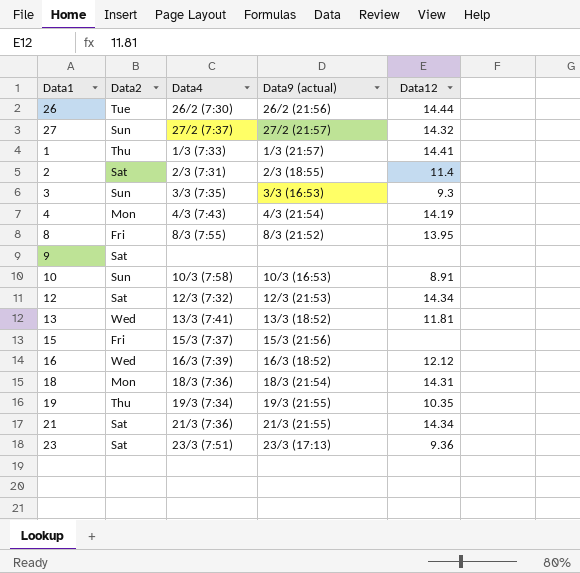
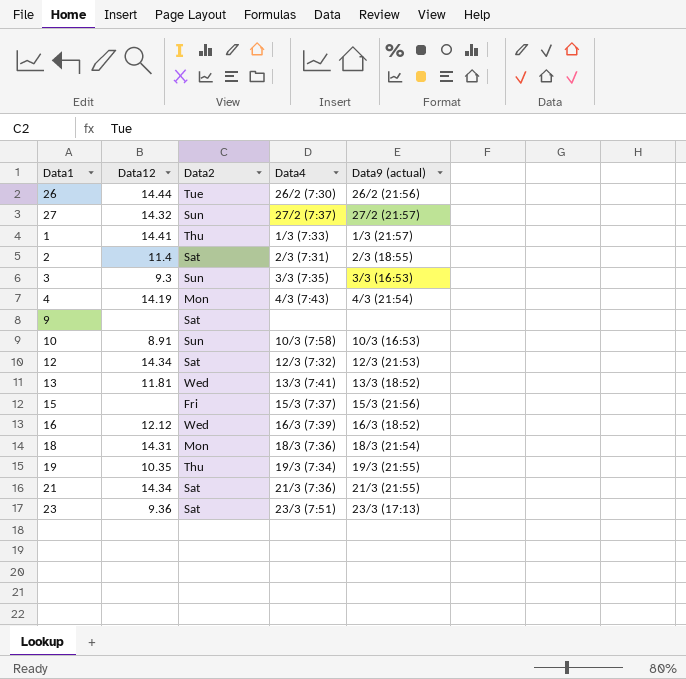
column Data12 | position: 5 -> 2
row 8: Fri | 8/3 (7:55) | 8/3 (21:52) | 13.95 -> none

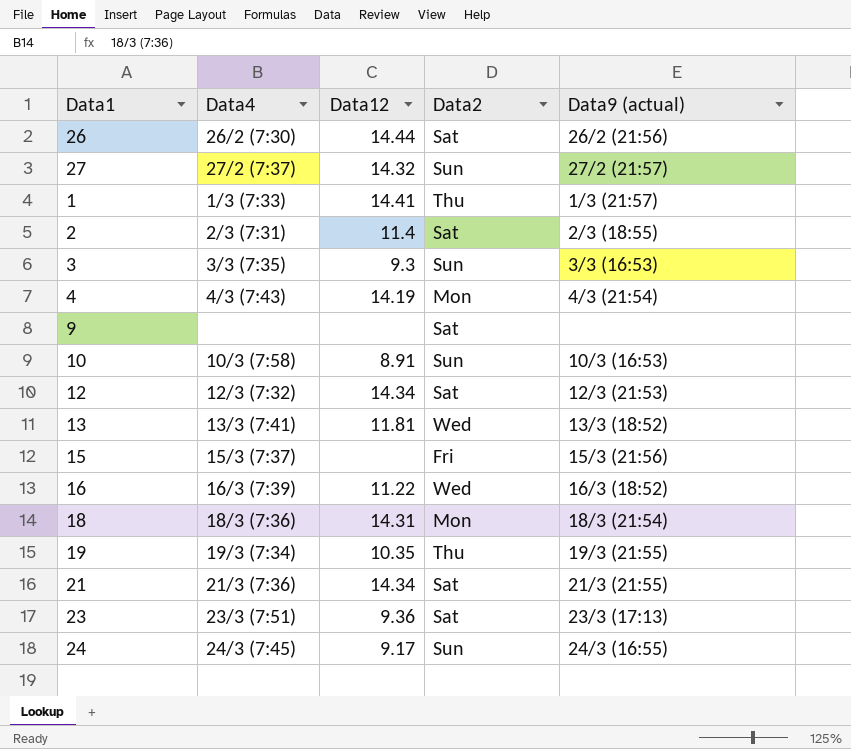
column Data4 | position: 4 -> 2
26 | Data2: Tue -> Sat
16 | Data12: 12.12 -> 11.22
row 24: none -> 24/3 (7:45) | 9.17 | Sun | 24/3 (16:55)

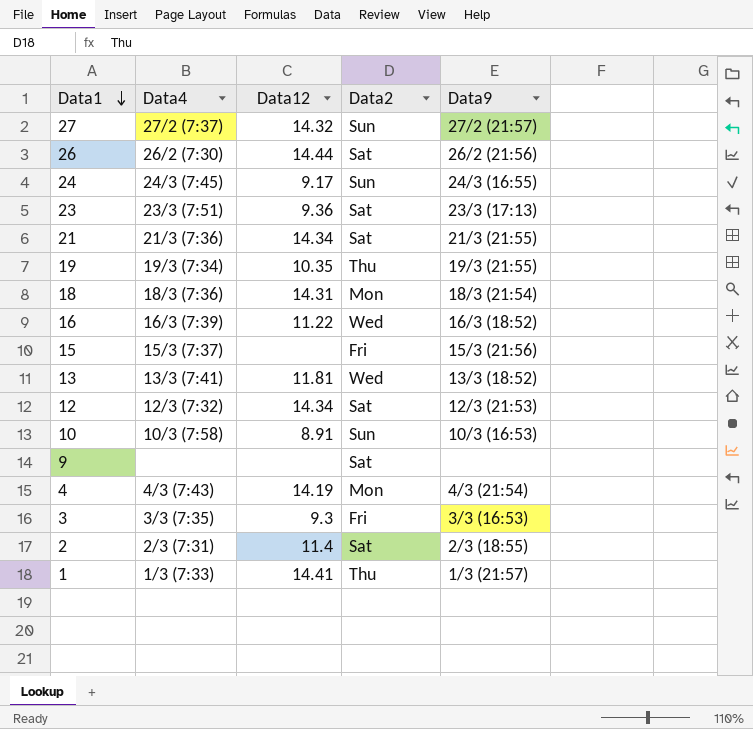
row order: none -> Data1 descending
column name: Data9 (actual) -> Data9
3 | Data2: Sun -> Fri

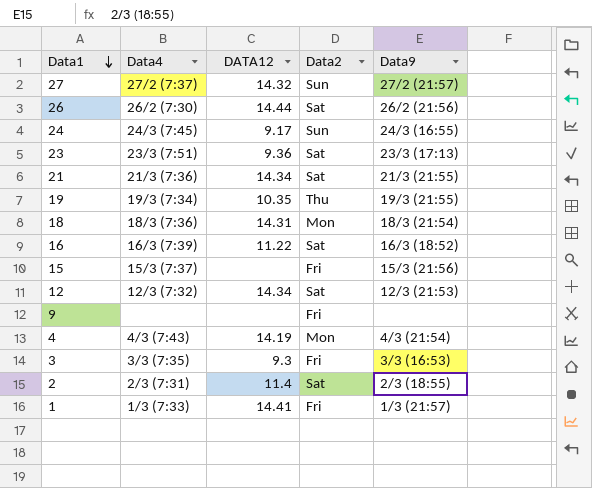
column name: Data12 -> DATA12
row 13: 13/3 (7:41) | 11.81 | Wed | 13/3 (18:52) -> none
row 10: 10/3 (7:58) | 8.91 | Sun | 10/3 (16:53) -> none
16 | Data2: Wed -> Sat
9 | Data2: Sat -> Fri
1 | Data2: Thu -> Fri

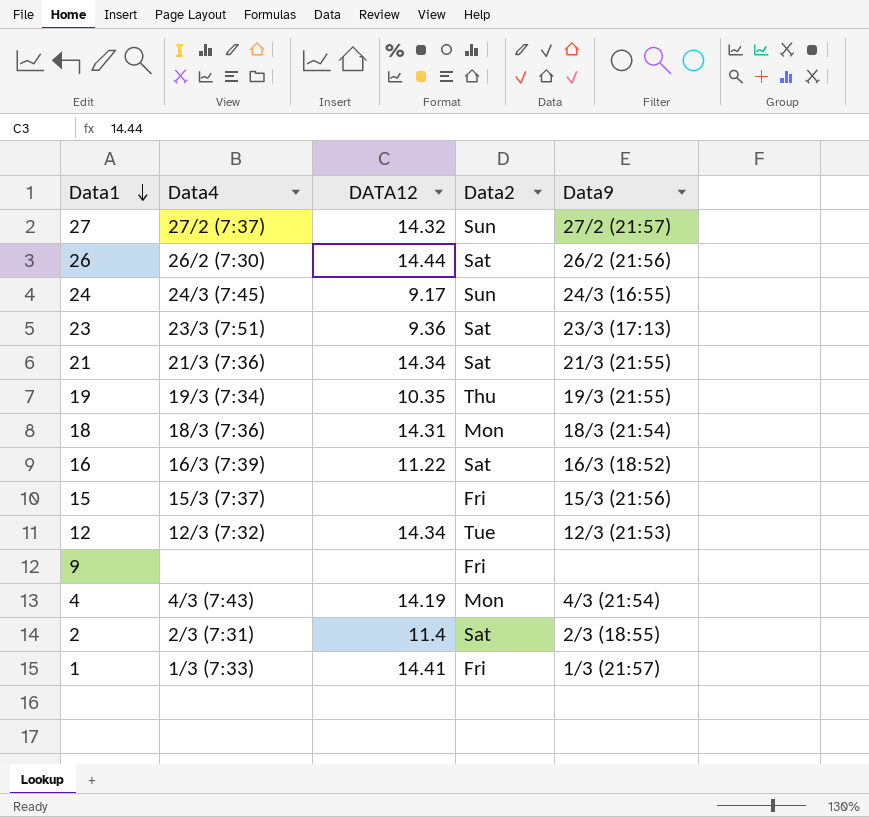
row 3: 3/3 (7:35) | 9.3 | Fri | 3/3 (16:53) -> none
12 | Data2: Sat -> Tue

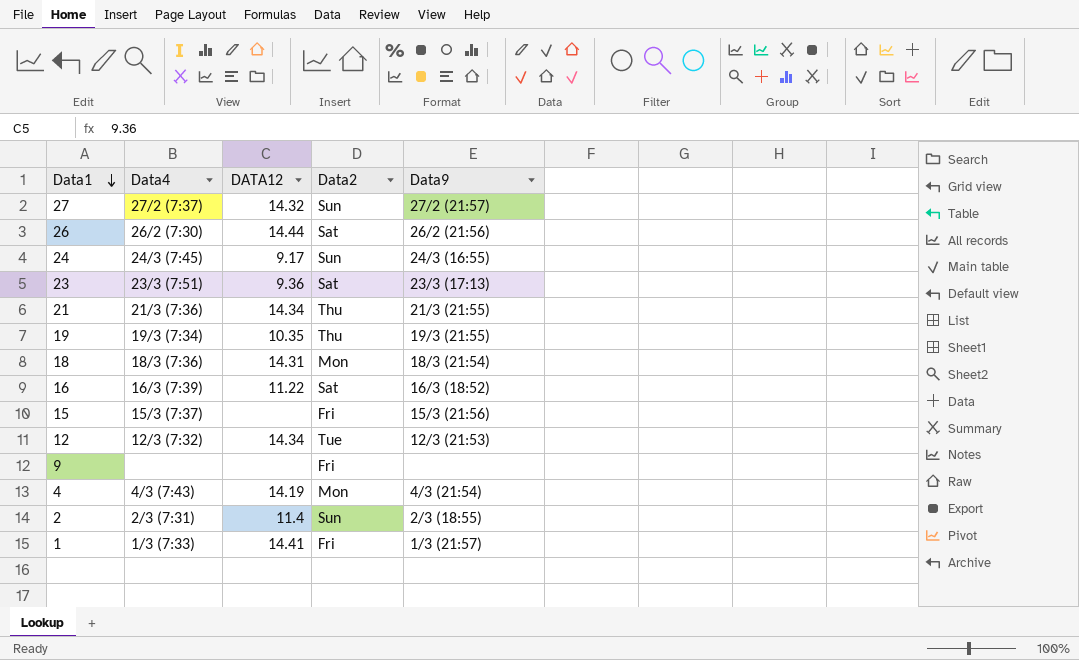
21 | Data2: Sat -> Thu
2 | Data2: Sat -> Sun

